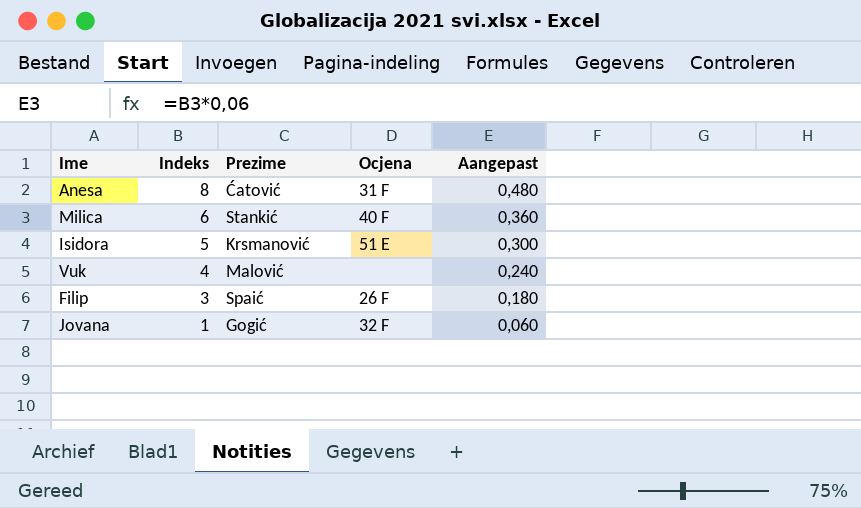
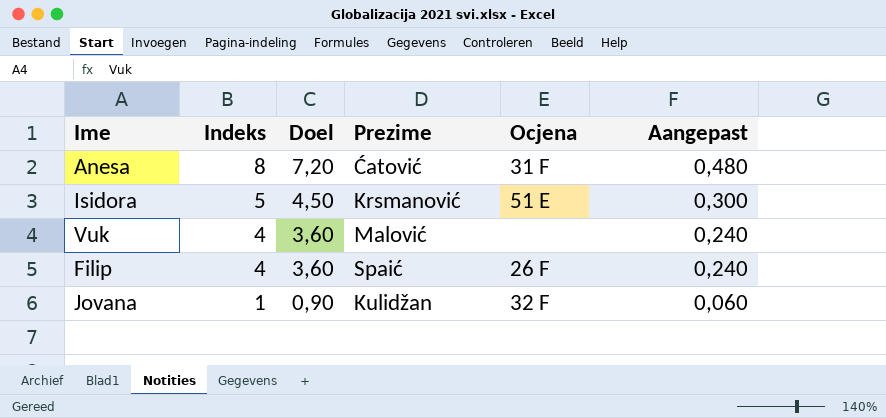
column Doel | formula: none -> [Indeks] * 0,9
row Milica: 6 | Stankić | 40 F | 0,360 -> none
Filip | Indeks: 3 -> 4
Filip | Aangepast: 0,180 -> 0,240
Jovana | Prezime: Gogić -> Kulidžan

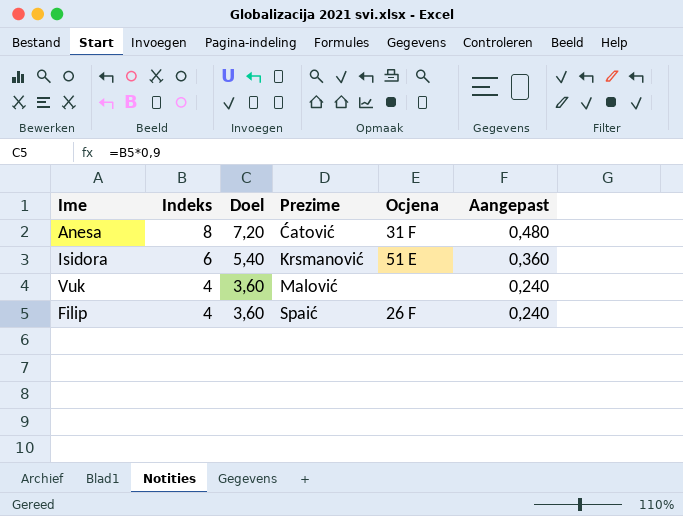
row Jovana: 1 | 0,90 | Kulidžan | 32 F | 0,060 -> none
Isidora | Indeks: 5 -> 6
Isidora | Doel: 4,50 -> 5,40
Isidora | Aangepast: 0,300 -> 0,360

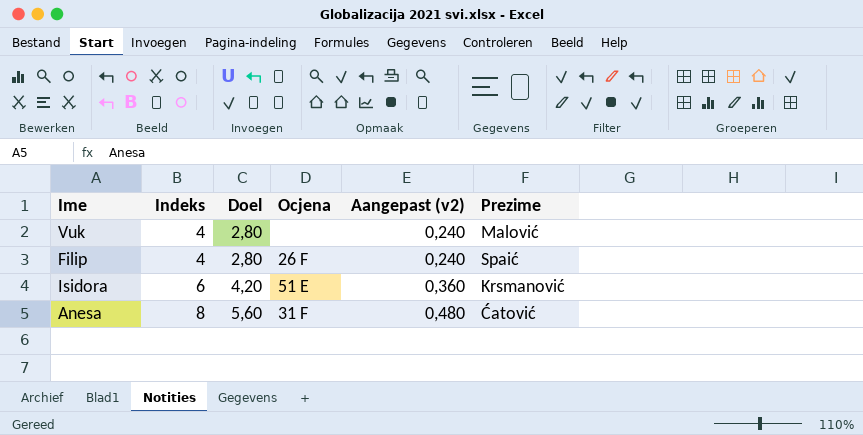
row order: Indeks descending -> Indeks ascending
column Doel | formula: [Indeks] * 0,9 -> [Indeks] * 0,7
column name: Aangepast -> Aangepast (v2)
column Prezime | position: 4 -> 6

